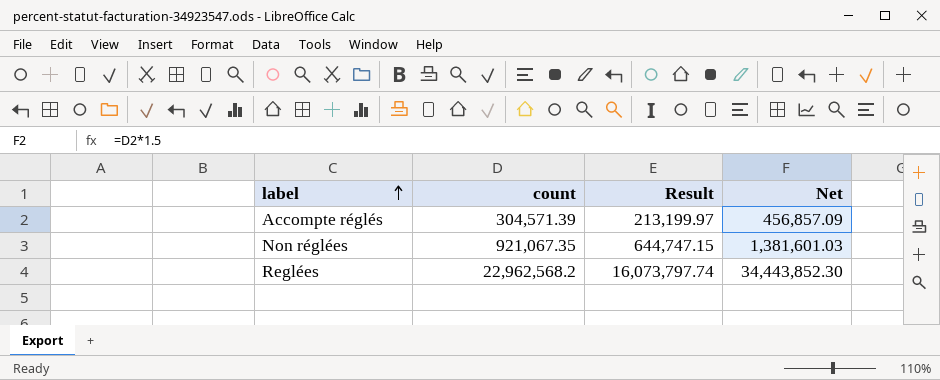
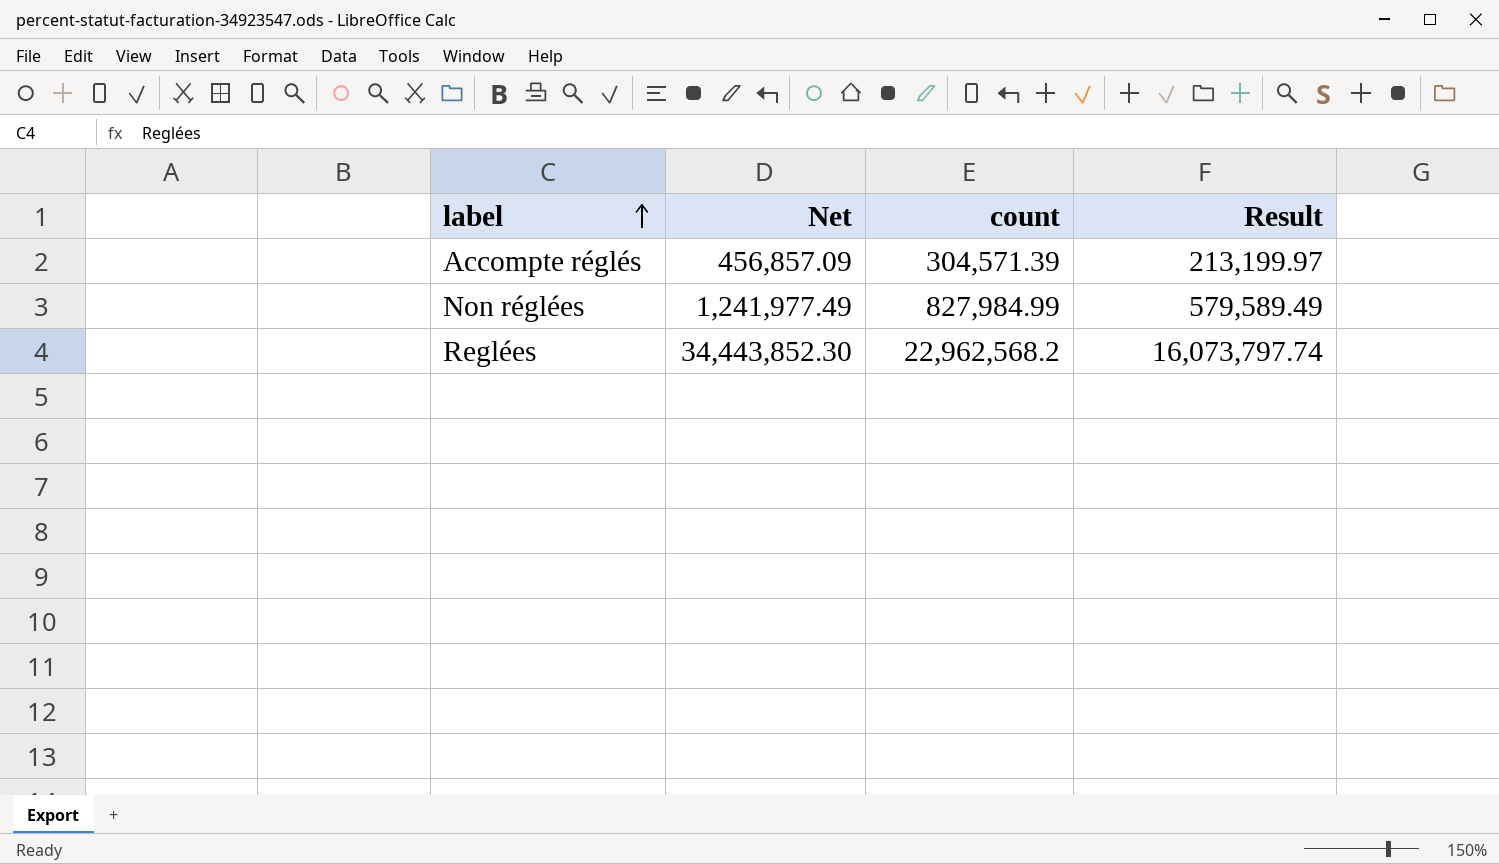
column Net | position: 4 -> 2
Non réglées | Net: 1,381,601.03 -> 1,241,977.49
Non réglées | count: 921,067.35 -> 827,984.99
Non réglées | Result: 644,747.15 -> 579,589.49

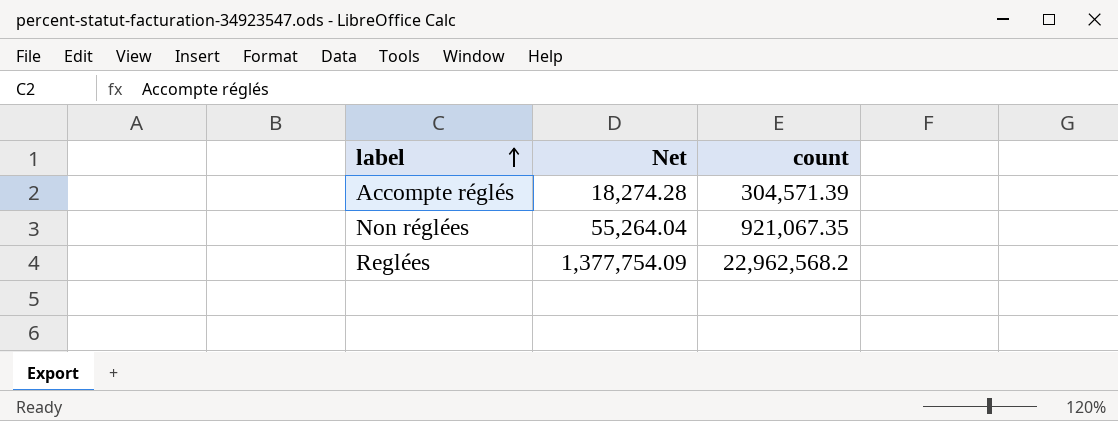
column Result | formula: [count] * 0.7 -> none
column Net | formula: [count] * 1.5 -> [count] * 0.06
Non réglées | count: 827,984.99 -> 921,067.35

